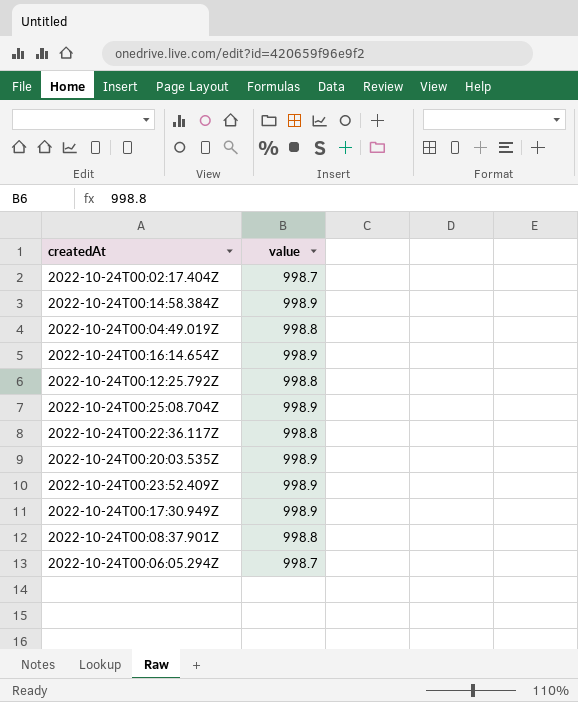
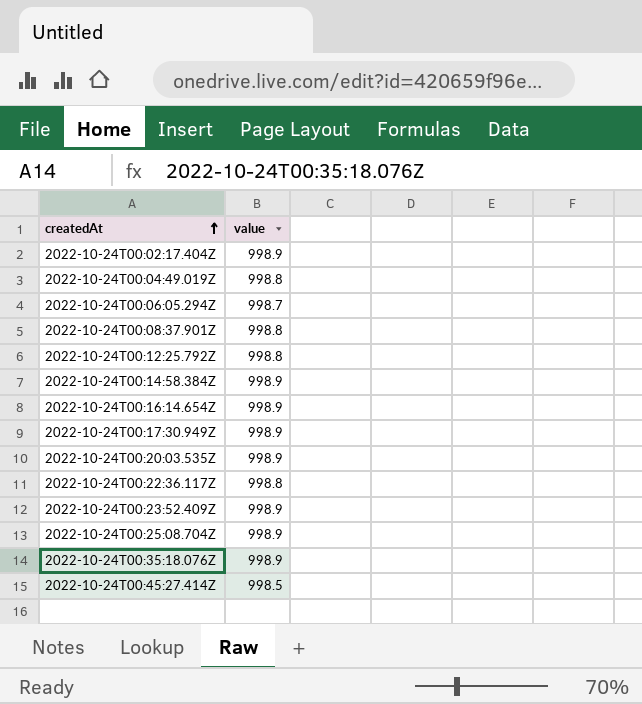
row order: none -> createdAt ascending
2022-10-24T00:02:17.404Z | value: 998.7 -> 998.9
row 2022-10-24T00:35:18.076Z: none -> 998.9
row 2022-10-24T00:45:27.414Z: none -> 998.5

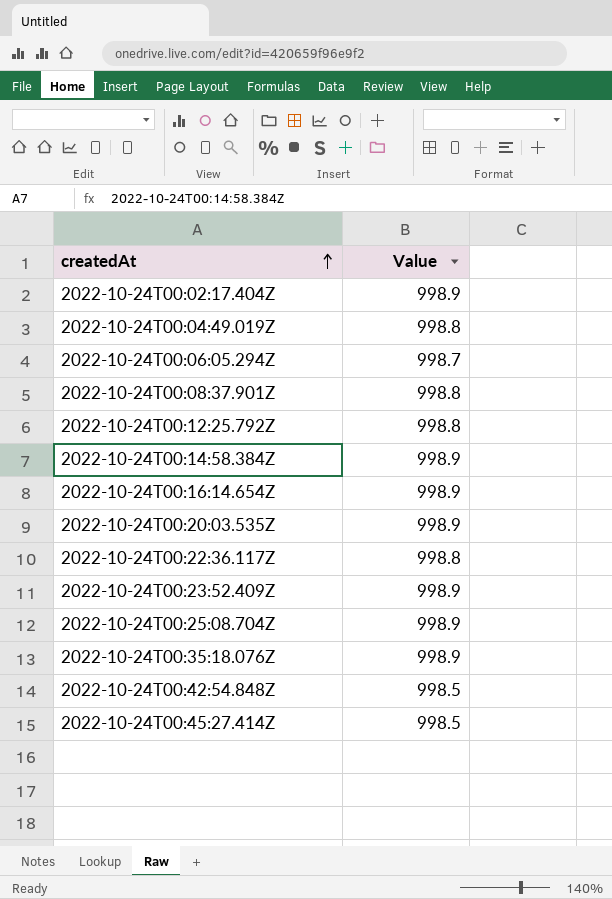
column name: value -> Value
row 2022-10-24T00:17:30.949Z: 998.9 -> none
row 2022-10-24T00:42:54.848Z: none -> 998.5

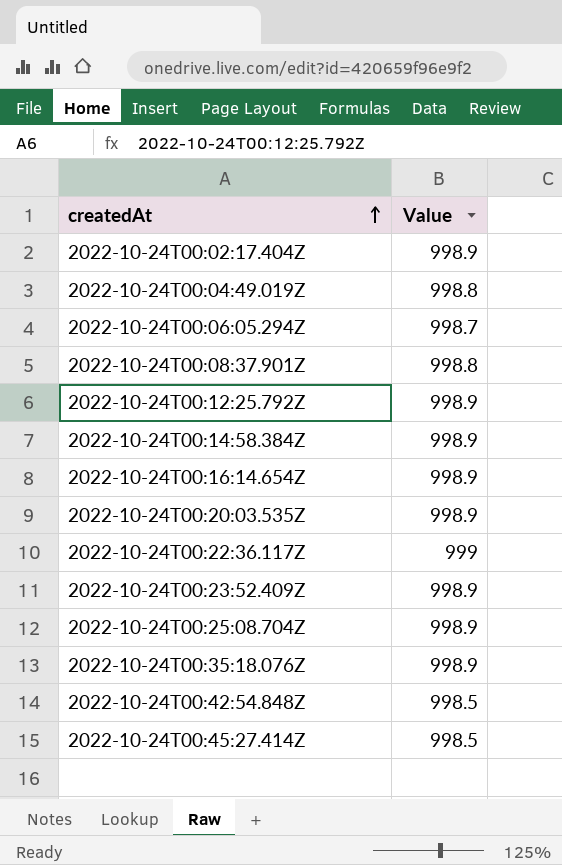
2022-10-24T00:12:25.792Z | Value: 998.8 -> 998.9
2022-10-24T00:22:36.117Z | Value: 998.8 -> 999

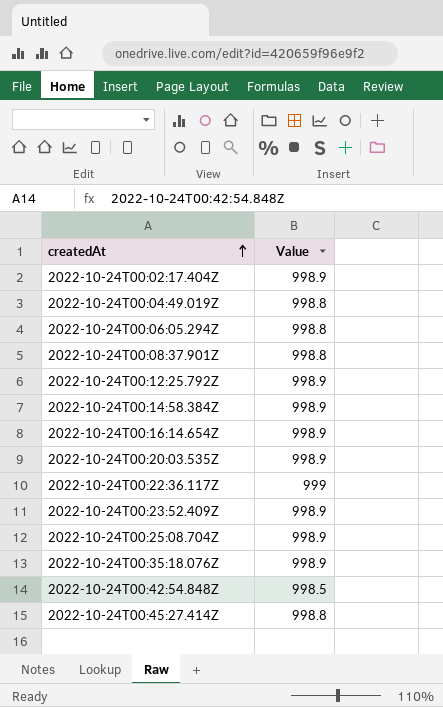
2022-10-24T00:06:05.294Z | Value: 998.7 -> 998.8
2022-10-24T00:45:27.414Z | Value: 998.5 -> 998.8

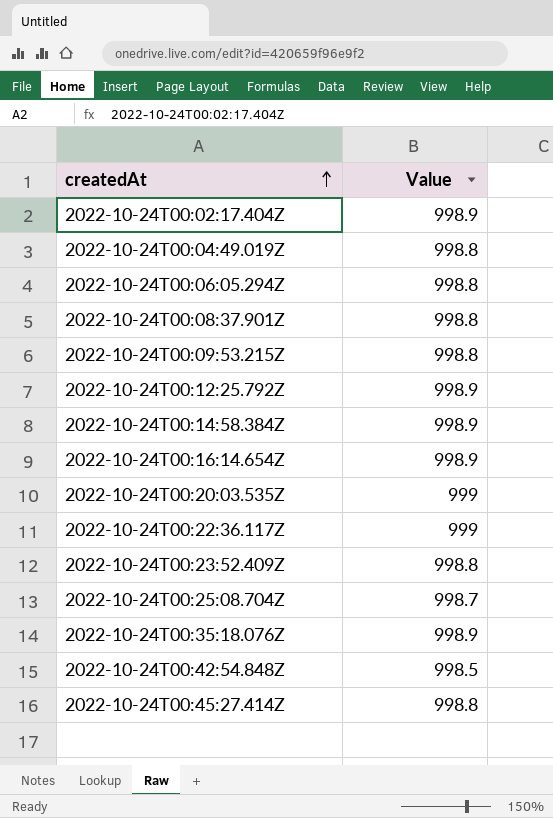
row 2022-10-24T00:09:53.215Z: none -> 998.8
2022-10-24T00:20:03.535Z | Value: 998.9 -> 999
2022-10-24T00:23:52.409Z | Value: 998.9 -> 998.8
2022-10-24T00:25:08.704Z | Value: 998.9 -> 998.7

